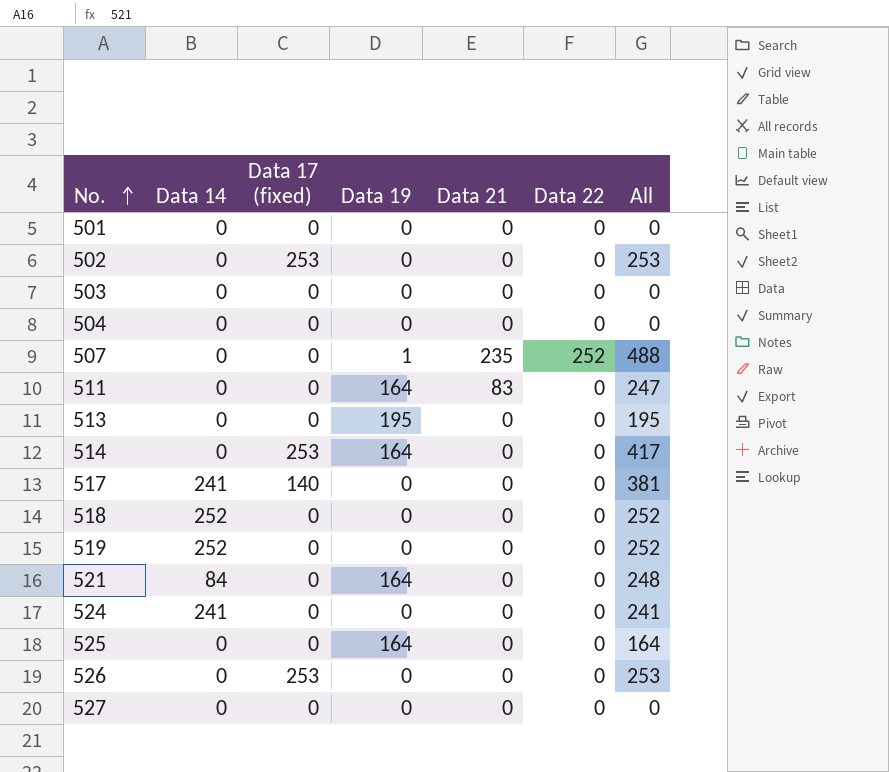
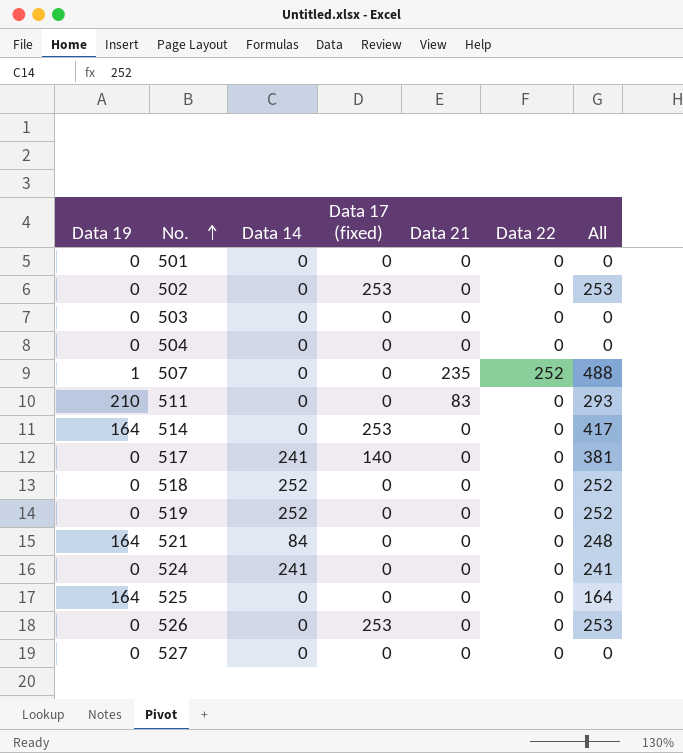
column Data 19 | position: 4 -> 1
row 513: 0 | 0 | 195 | 0 | 0 | 195 -> none
511 | Data 19: 164 -> 210
511 | All: 247 -> 293

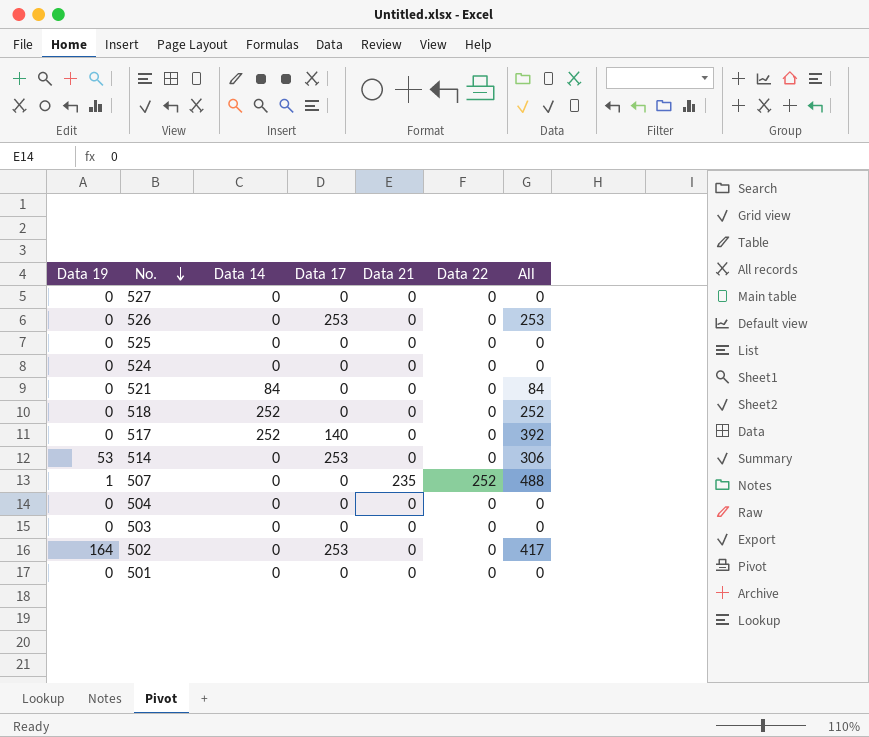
row order: No. ascending -> No. descending
column name: Data 17 (fixed) -> Data 17
row 511: 210 | 0 | 0 | 83 | 0 | 293 -> none
row 519: 0 | 252 | 0 | 0 | 0 | 252 -> none
525 | Data 19: 164 -> 0
525 | All: 164 -> 0
524 | Data 14: 241 -> 0
524 | All: 241 -> 0
521 | Data 19: 164 -> 0
521 | All: 248 -> 84
517 | Data 14: 241 -> 252
517 | All: 381 -> 392
514 | Data 19: 164 -> 53
514 | All: 417 -> 306
502 | Data 19: 0 -> 164
502 | All: 253 -> 417

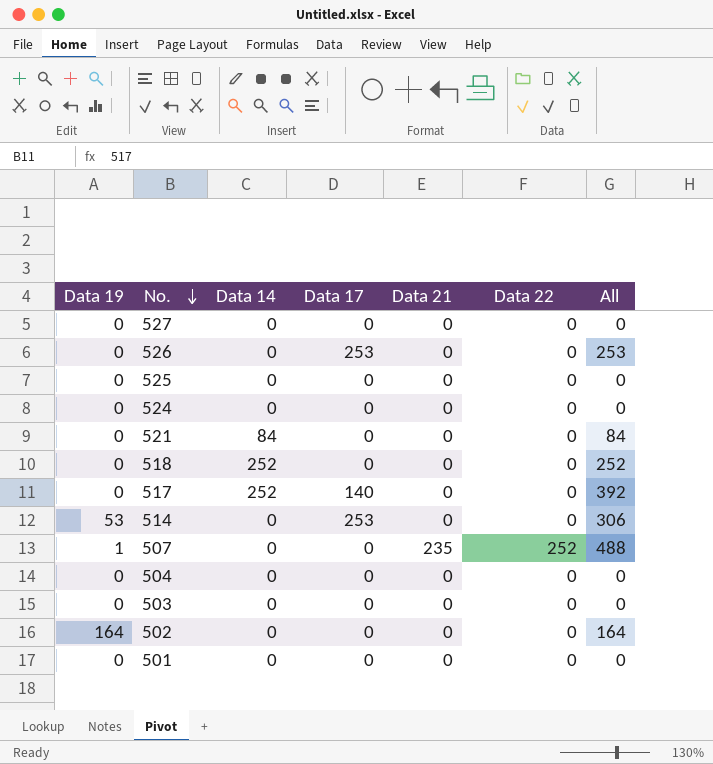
502 | Data 17: 253 -> 0
502 | All: 417 -> 164

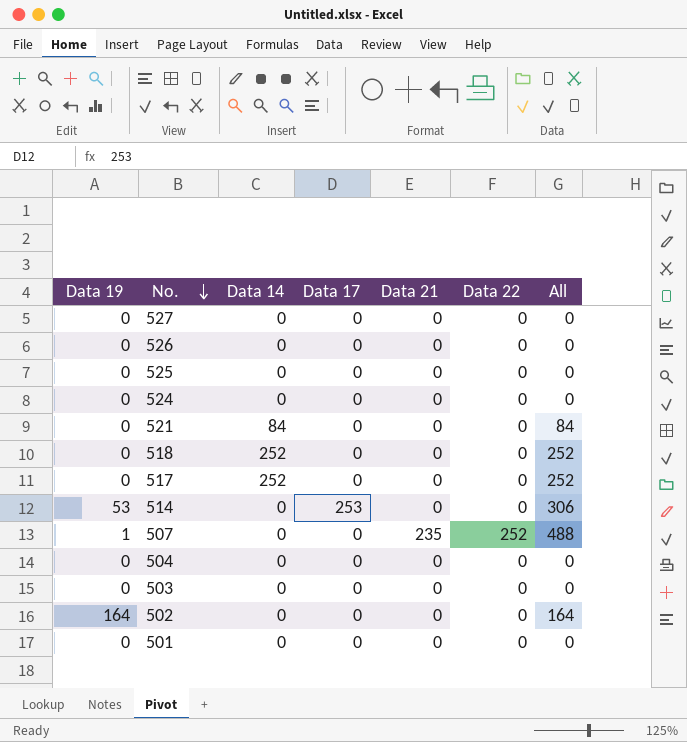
526 | Data 17: 253 -> 0
526 | All: 253 -> 0
517 | Data 17: 140 -> 0
517 | All: 392 -> 252

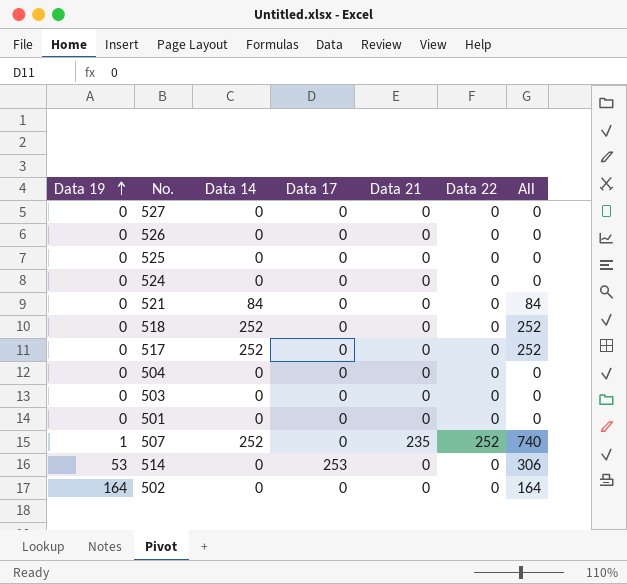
row order: No. descending -> Data 19 ascending
507 | Data 14: 0 -> 252
507 | All: 488 -> 740

